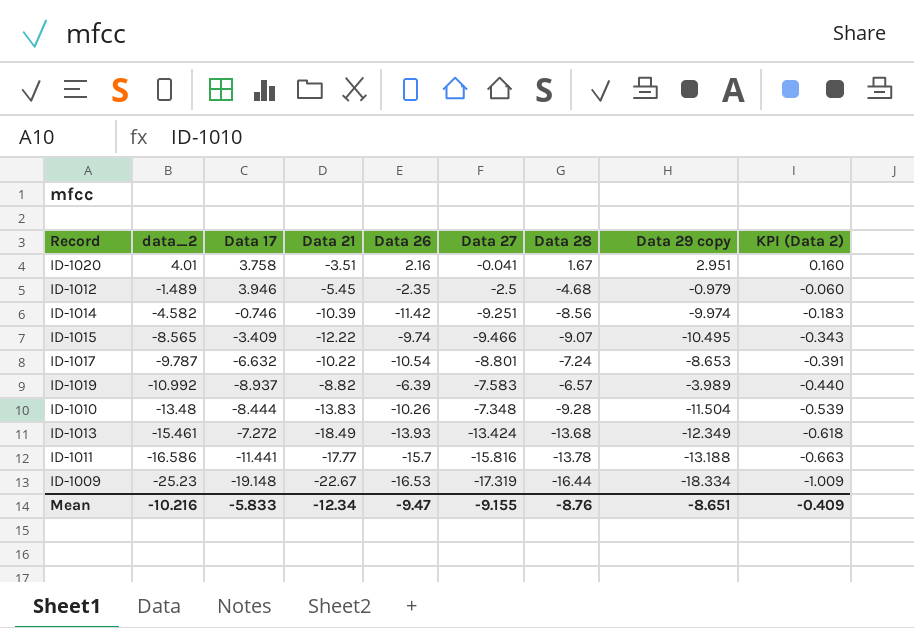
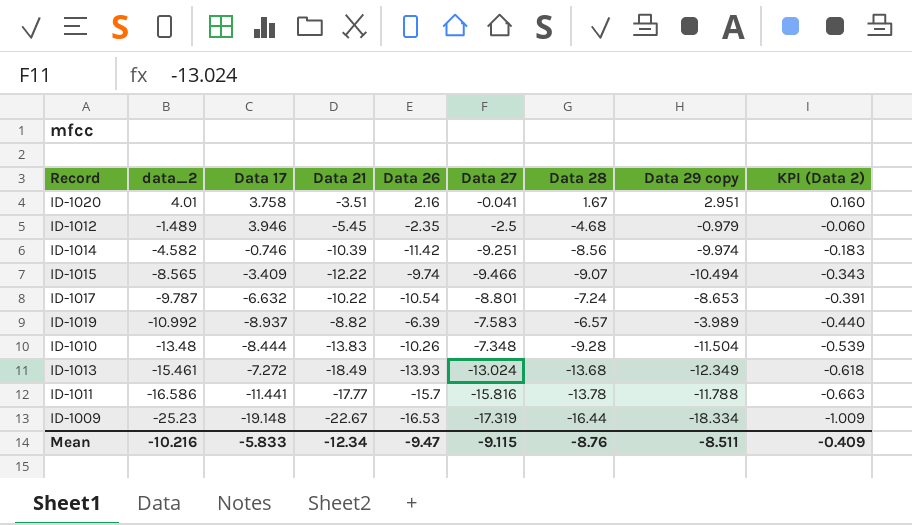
ID-1015 | Data 29 copy: -10.495 -> -10.494
ID-1013 | Data 27: -13.424 -> -13.024
ID-1011 | Data 29 copy: -13.188 -> -11.788
Mean | Data 27: -9.155 -> -9.115
Mean | Data 29 copy: -8.651 -> -8.511

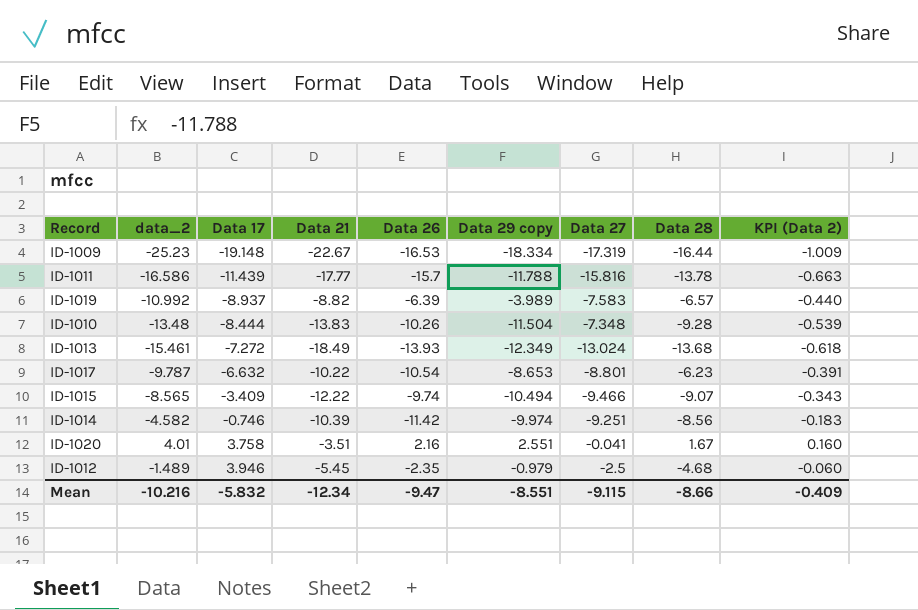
row order: data_2 descending -> Data 17 ascending
column Data 29 copy | position: 8 -> 6
ID-1011 | Data 17: -11.441 -> -11.439
ID-1017 | Data 28: -7.24 -> -6.23
ID-1020 | Data 29 copy: 2.951 -> 2.551
Mean | Data 17: -5.833 -> -5.832
Mean | Data 29 copy: -8.511 -> -8.551
Mean | Data 28: -8.76 -> -8.66

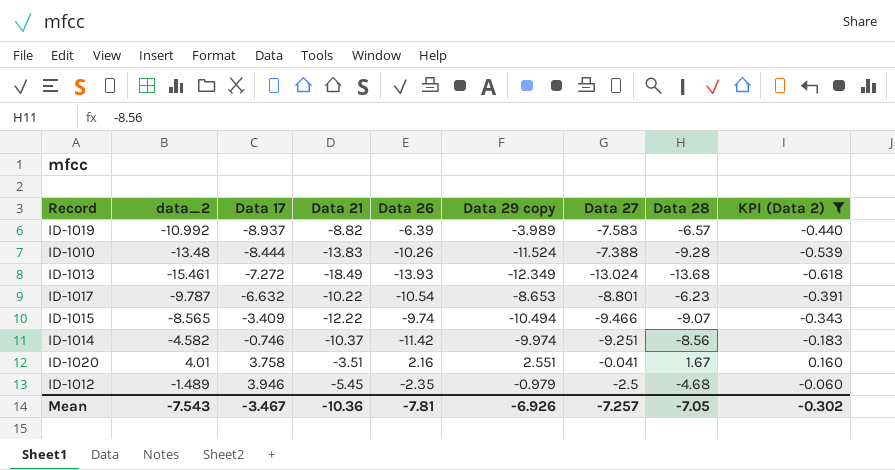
filter: none -> KPI (Data 2) >= -0.618
ID-1010 | Data 29 copy: -11.504 -> -11.524
ID-1010 | Data 27: -7.348 -> -7.388
ID-1014 | Data 21: -10.39 -> -10.37
Mean | data_2: -10.216 -> -7.543
Mean | Data 17: -5.832 -> -3.467
Mean | Data 21: -12.34 -> -10.36
Mean | Data 26: -9.47 -> -7.81
Mean | Data 29 copy: -8.551 -> -6.926
Mean | Data 27: -9.115 -> -7.257
Mean | Data 28: -8.66 -> -7.05
Mean | KPI (Data 2): -0.409 -> -0.302

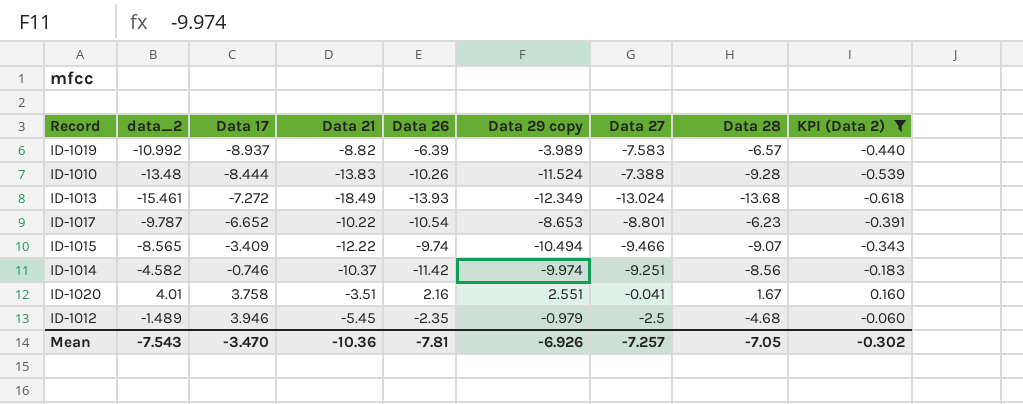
ID-1017 | Data 17: -6.632 -> -6.652
Mean | Data 17: -3.467 -> -3.470

